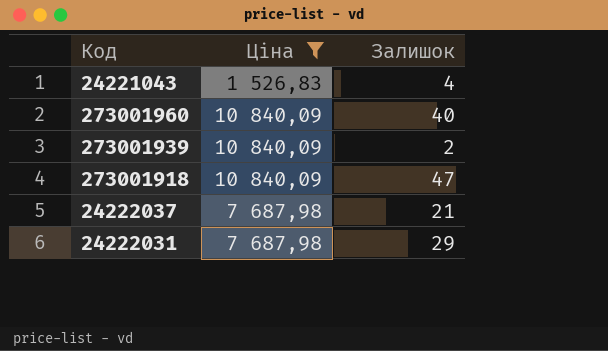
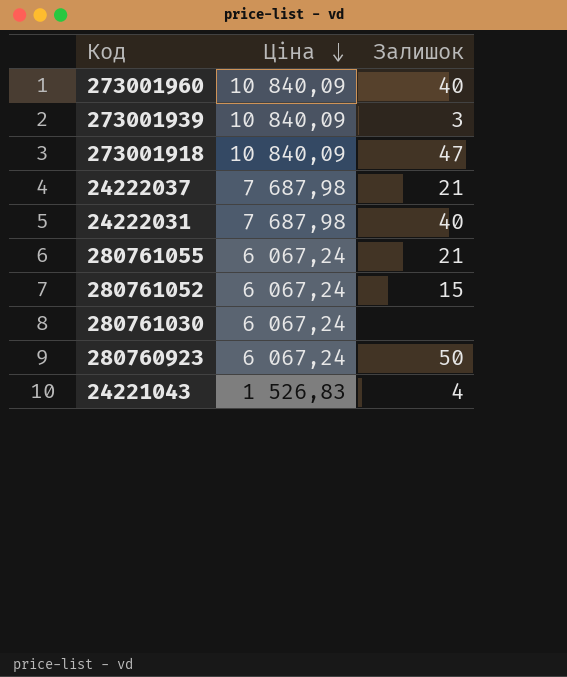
filter: Ціна != 6 067,24 -> none
row order: none -> Ціна descending
273001939 | Залишок: 2 -> 3
24222031 | Залишок: 29 -> 40

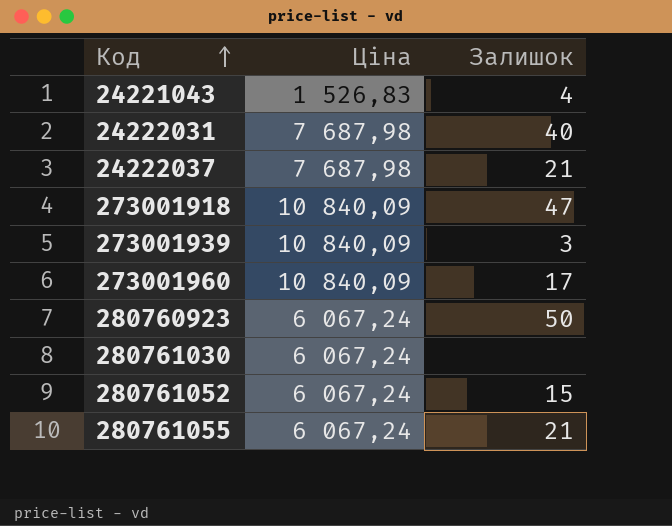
row order: Ціна descending -> Код ascending
273001960 | Залишок: 40 -> 17

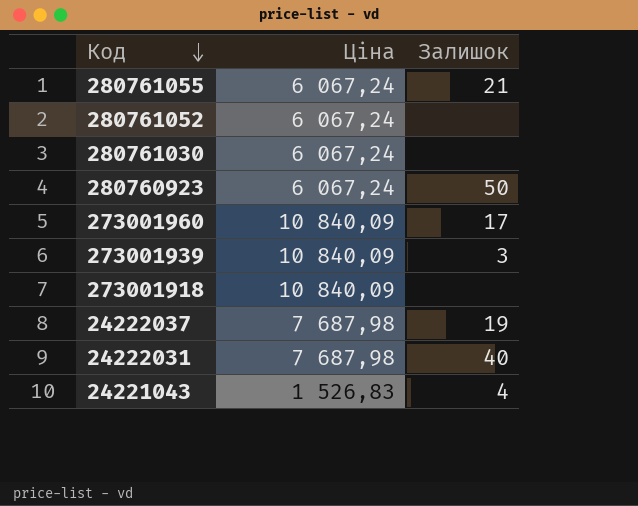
row order: Код ascending -> Код descending
280761052 | Залишок: 15 -> none
273001918 | Залишок: 47 -> none
24222037 | Залишок: 21 -> 19

